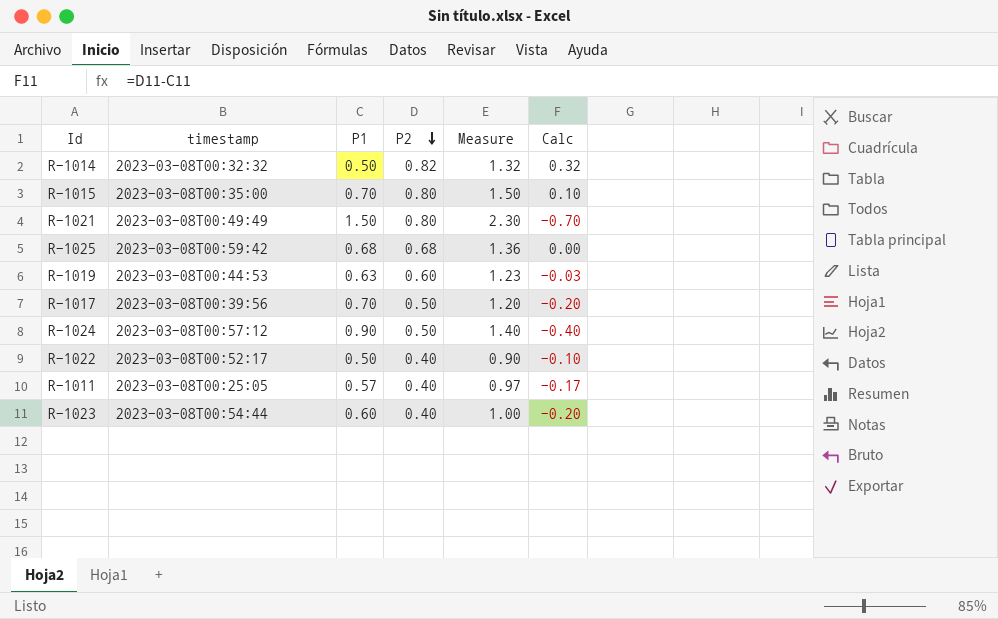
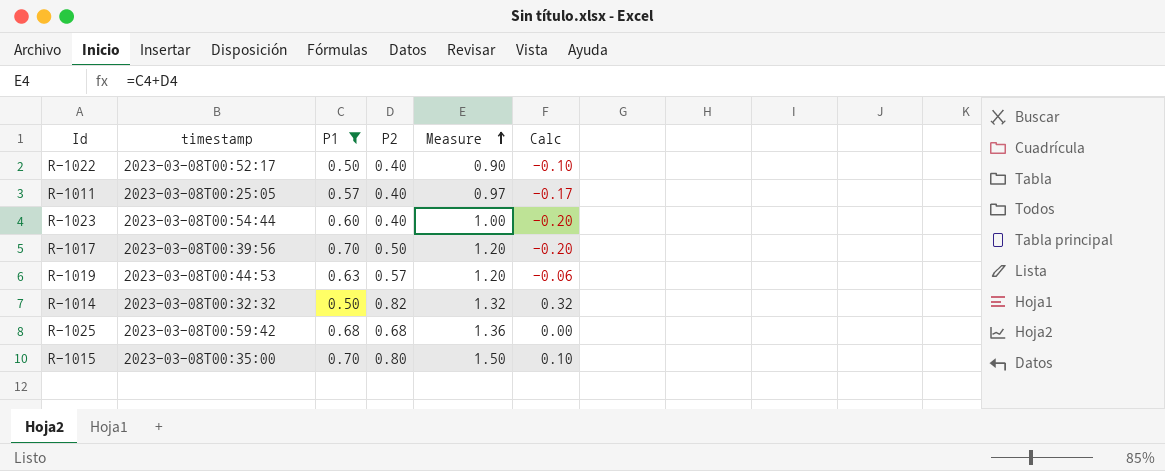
filter: none -> P1 <= 0.70
row order: P2 descending -> Measure ascending
R-1019 | P2: 0.60 -> 0.57
R-1019 | Measure: 1.23 -> 1.20
R-1019 | Calc: -0.03 -> -0.06

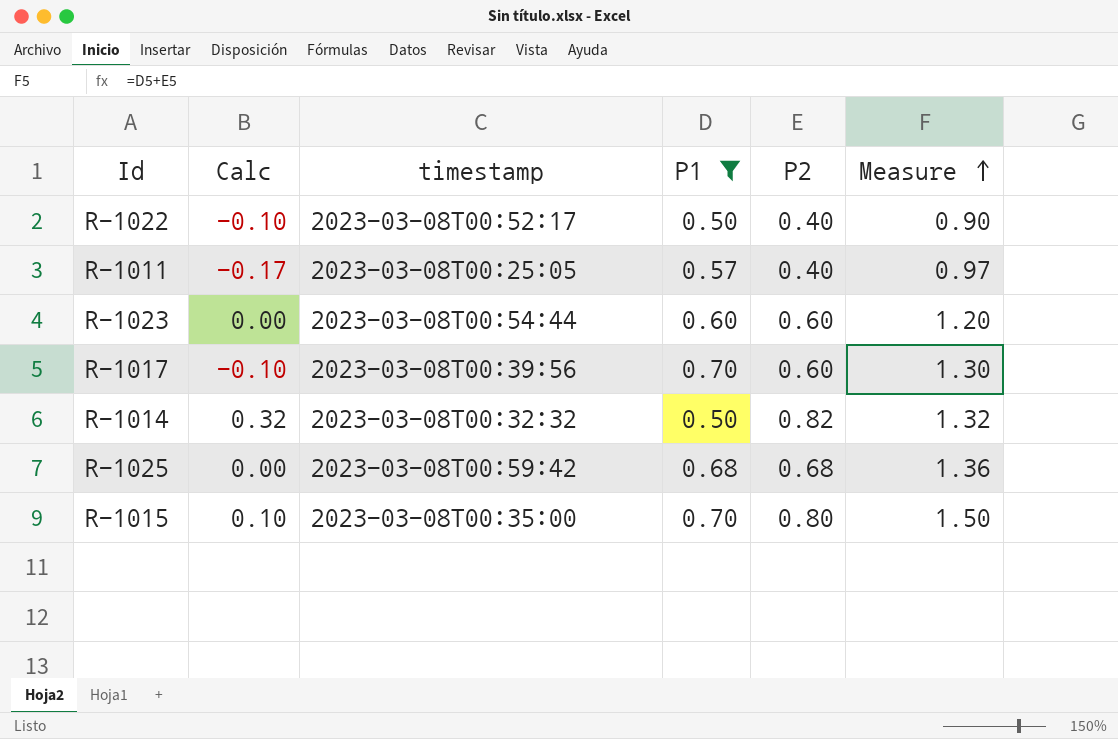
column Calc | position: 6 -> 2
row R-1019: 2023-03-08T00:44:53 | 0.63 | 0.57 | 1.20 | -0.06 -> none
R-1023 | Calc: -0.20 -> 0.00
R-1023 | P2: 0.40 -> 0.60
R-1023 | Measure: 1.00 -> 1.20
R-1017 | Calc: -0.20 -> -0.10
R-1017 | P2: 0.50 -> 0.60
R-1017 | Measure: 1.20 -> 1.30

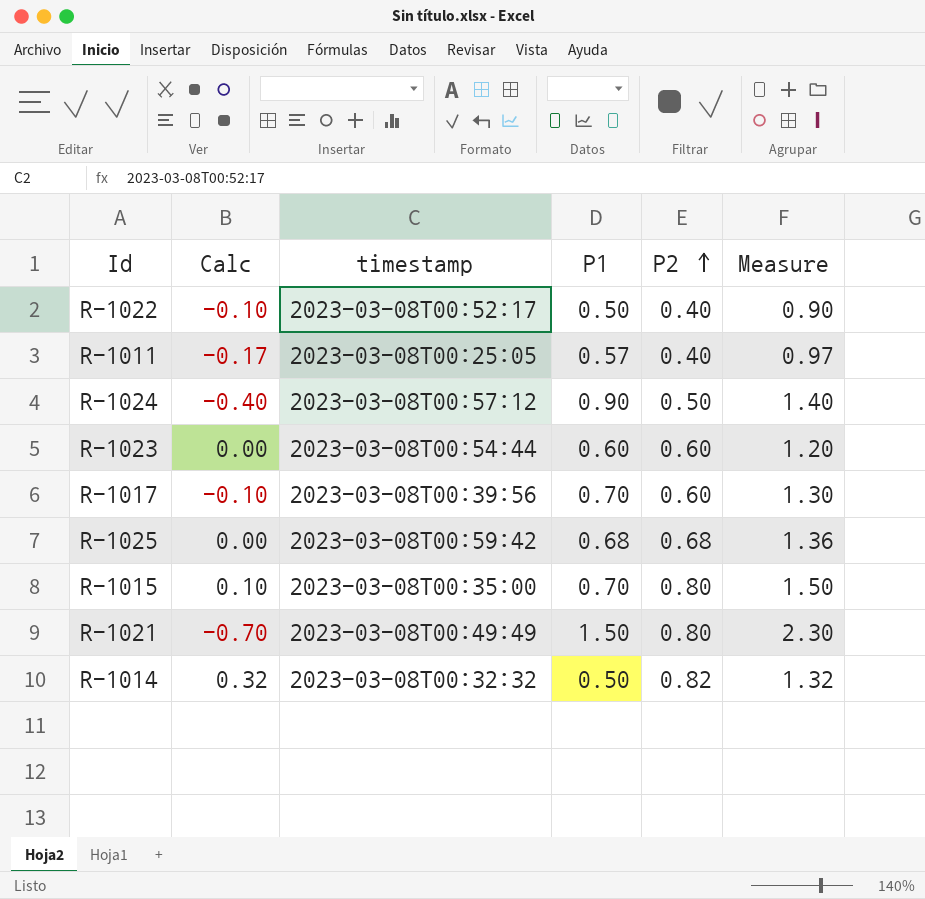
filter: P1 <= 0.70 -> none
row order: Measure ascending -> P2 ascending

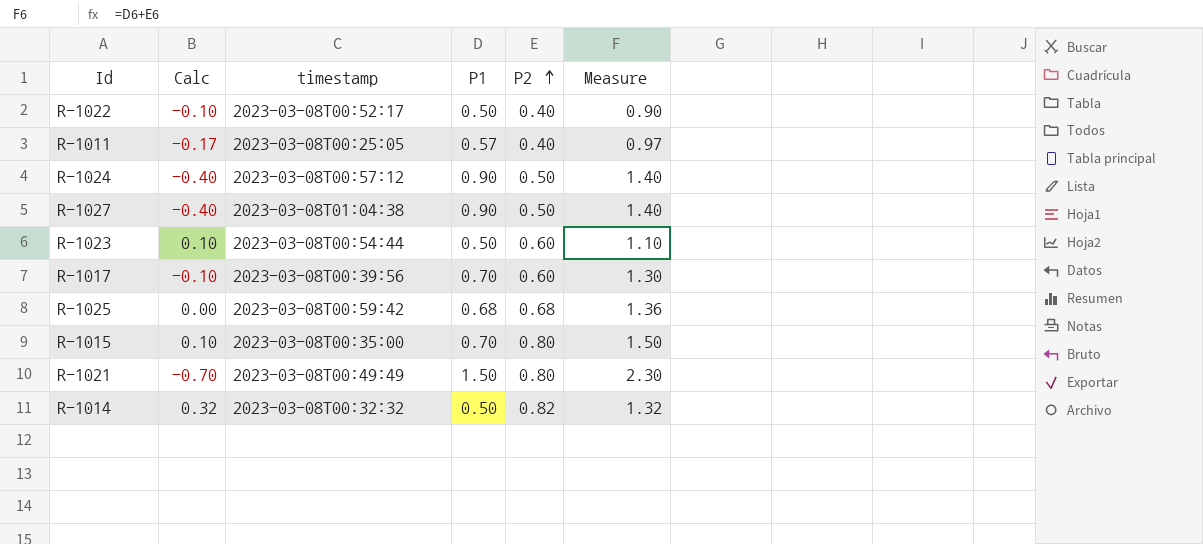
row R-1027: none -> -0.40 | 2023-03-08T01:04:38 | 0.90 | 0.50 | 1.40
R-1023 | Calc: 0.00 -> 0.10
R-1023 | P1: 0.60 -> 0.50
R-1023 | Measure: 1.20 -> 1.10

